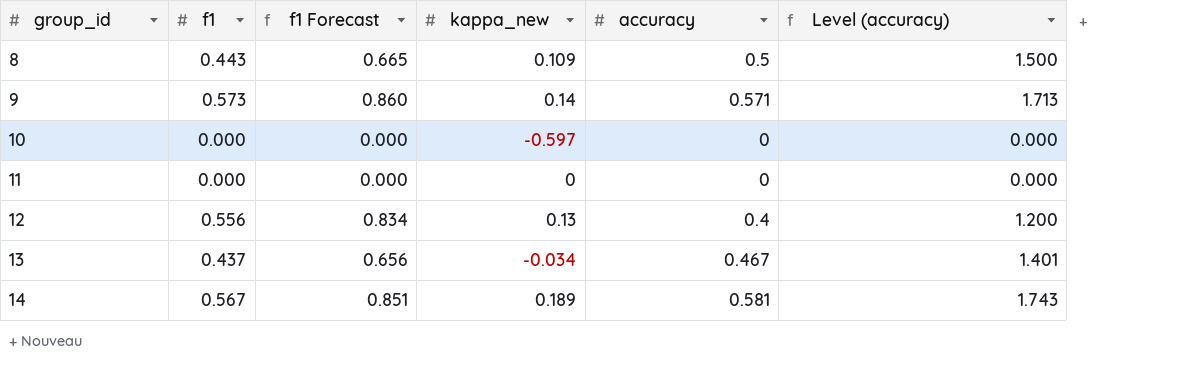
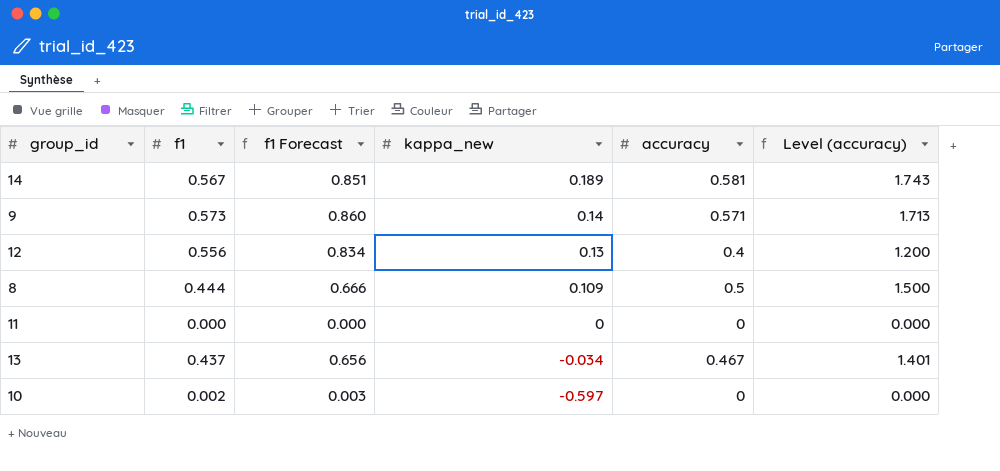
row order: group_id ascending -> kappa_new descending
8 | f1: 0.443 -> 0.444
8 | f1 Forecast: 0.665 -> 0.666
10 | f1: 0.000 -> 0.002
10 | f1 Forecast: 0.000 -> 0.003

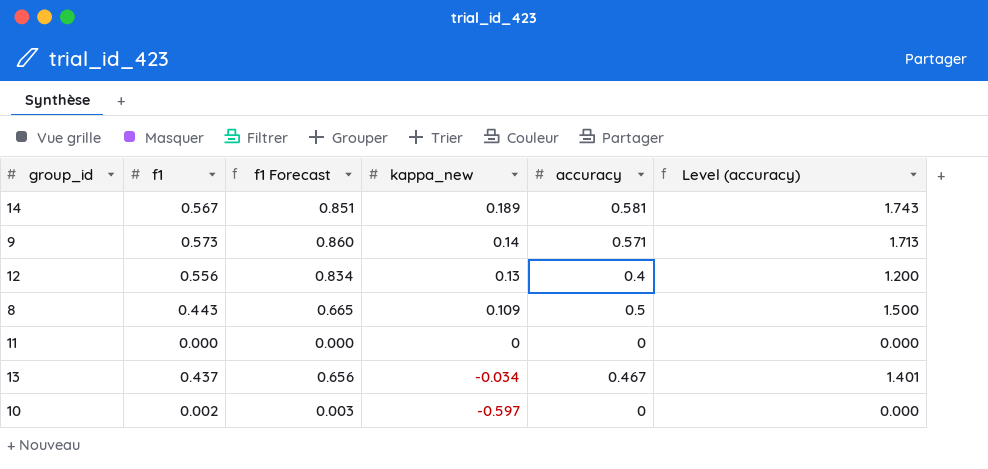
8 | f1: 0.444 -> 0.443
8 | f1 Forecast: 0.666 -> 0.665

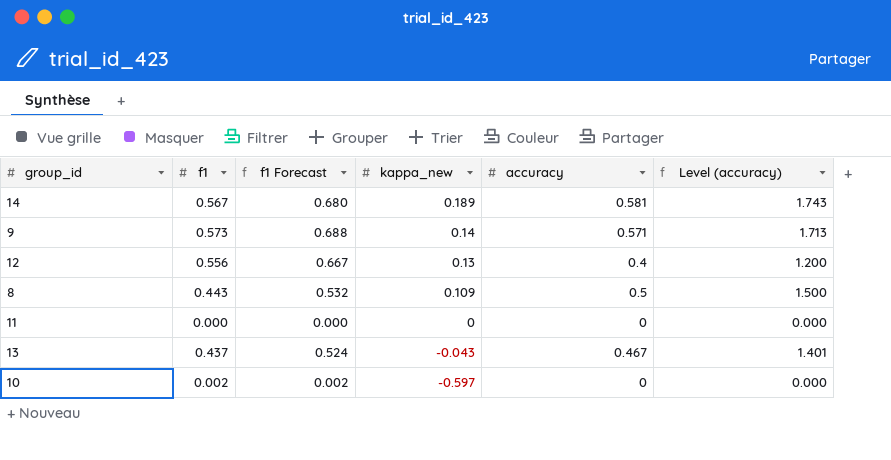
column f1 Forecast | formula: [f1] * 1.5 -> [f1] * 1.2
13 | kappa_new: -0.034 -> -0.043

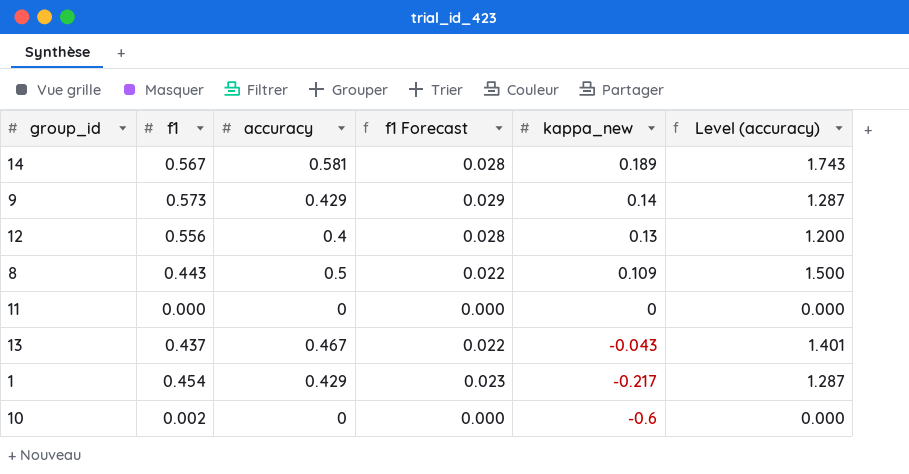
column accuracy | position: 5 -> 3
column f1 Forecast | formula: [f1] * 1.2 -> [f1] * 0.05
9 | accuracy: 0.571 -> 0.429
9 | Level (accuracy): 1.713 -> 1.287
row 1: none -> 0.454 | 0.429 | 0.023 | -0.217 | 1.287
10 | kappa_new: -0.597 -> -0.6

